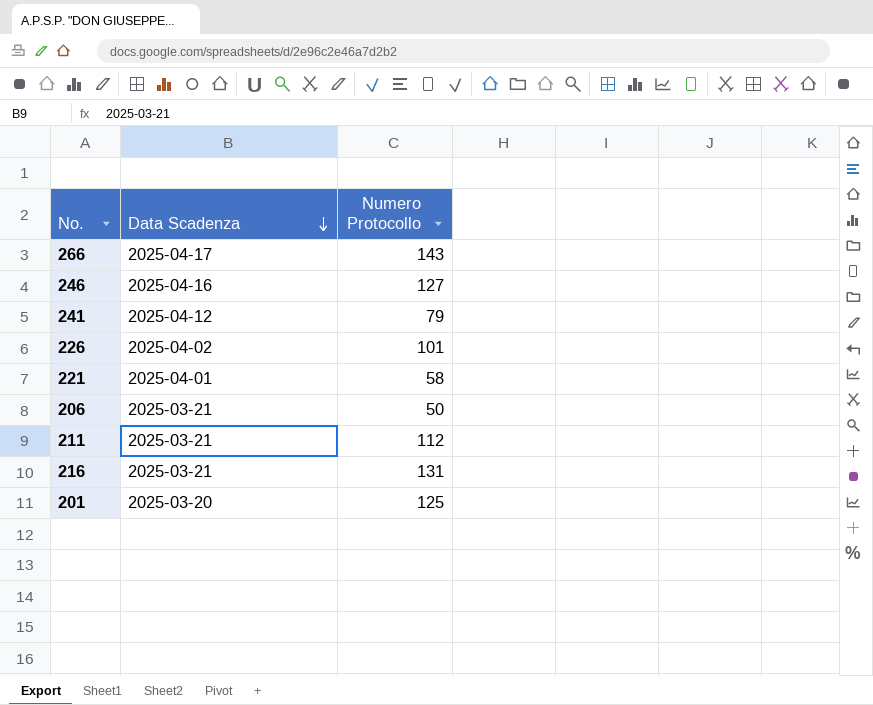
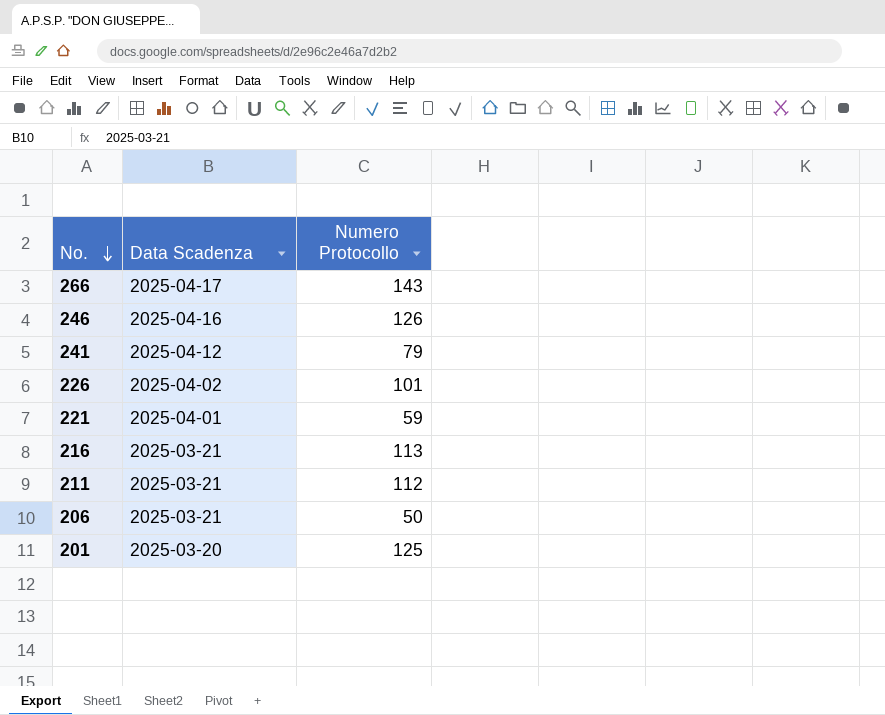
row order: Data Scadenza descending -> No. descending
246 | Numero Protocollo: 127 -> 126
221 | Numero Protocollo: 58 -> 59
216 | Numero Protocollo: 131 -> 113

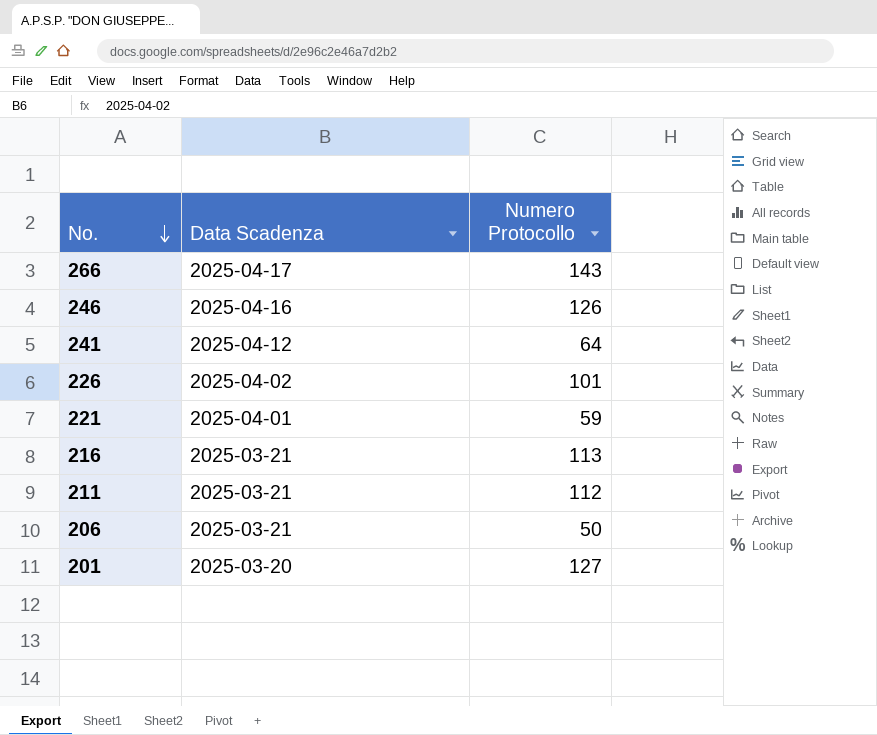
241 | Numero Protocollo: 79 -> 64
201 | Numero Protocollo: 125 -> 127

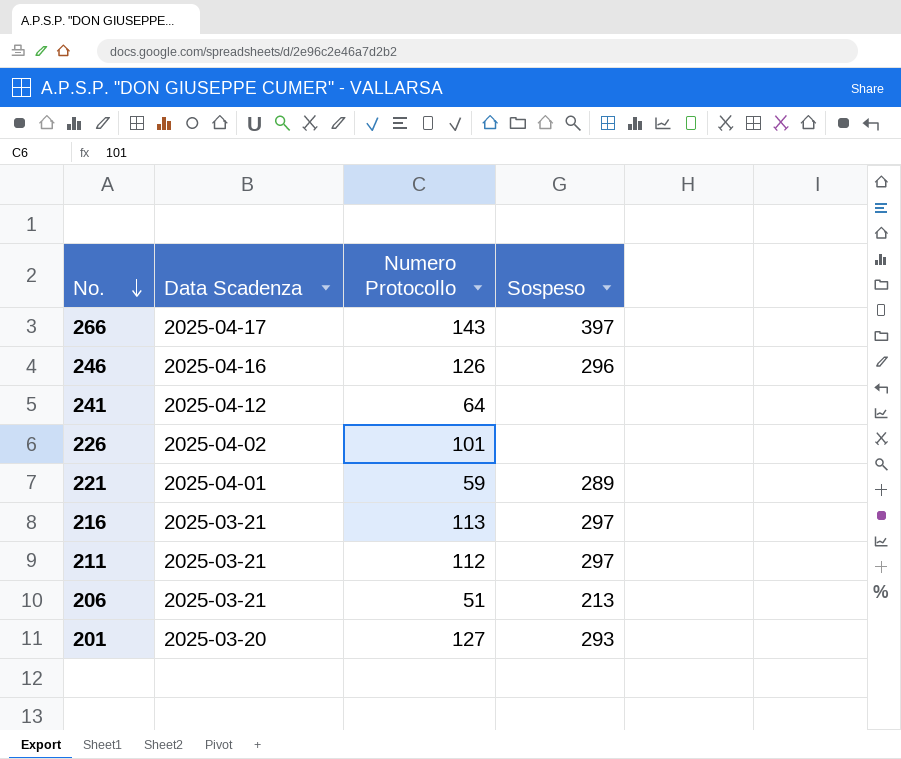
column Sospeso | position: none -> 4
206 | Numero Protocollo: 50 -> 51

